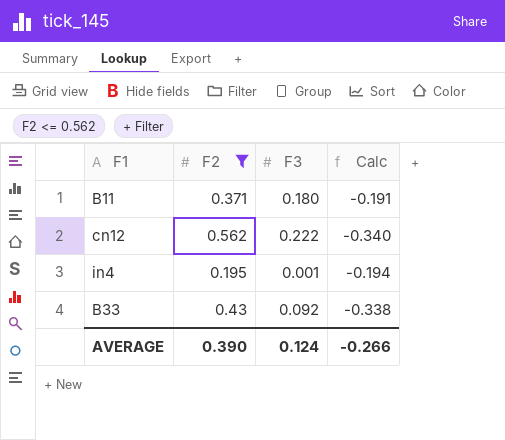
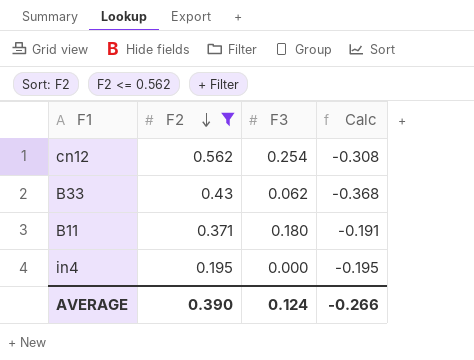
row order: none -> F2 descending
cn12 | F3: 0.222 -> 0.254
cn12 | Calc: -0.340 -> -0.308
B33 | F3: 0.092 -> 0.062
B33 | Calc: -0.338 -> -0.368
in4 | F3: 0.001 -> 0.000
in4 | Calc: -0.194 -> -0.195

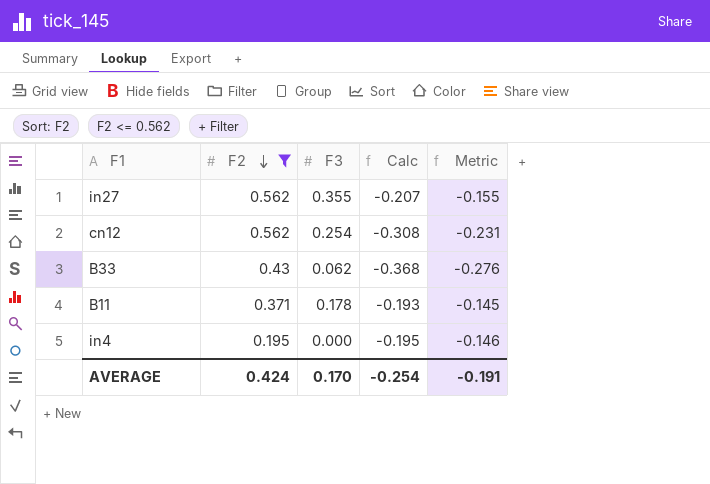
column Metric | formula: none -> [Calc] * 0.75
row in27: none -> 0.562 | 0.355 | -0.207 | -0.155
B11 | F3: 0.180 -> 0.178
B11 | Calc: -0.191 -> -0.193
AVERAGE | F2: 0.390 -> 0.424
AVERAGE | F3: 0.124 -> 0.170
AVERAGE | Calc: -0.266 -> -0.254

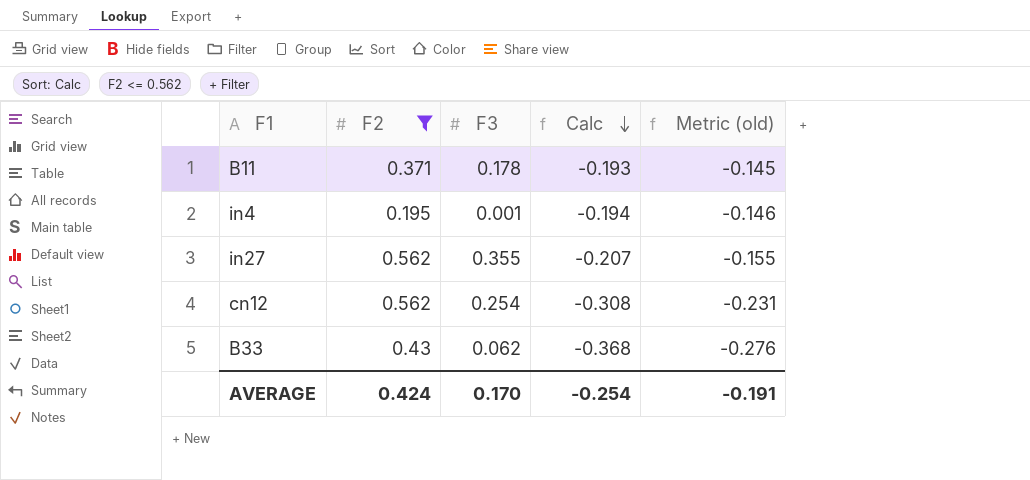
row order: F2 descending -> Calc descending
column name: Metric -> Metric (old)
in4 | F3: 0.000 -> 0.001
in4 | Calc: -0.195 -> -0.194

